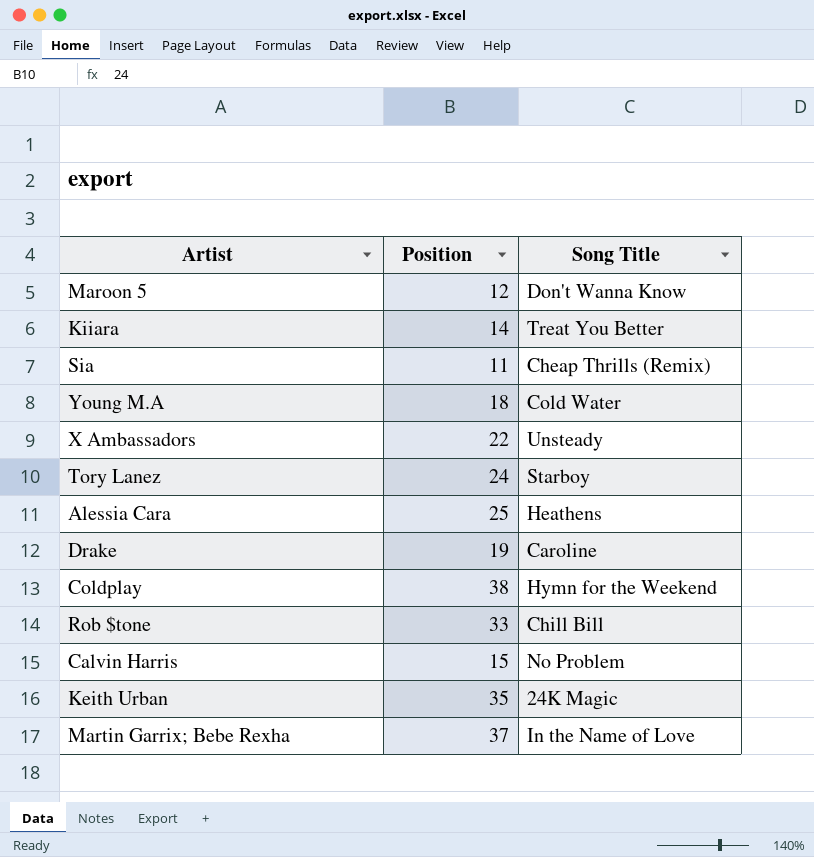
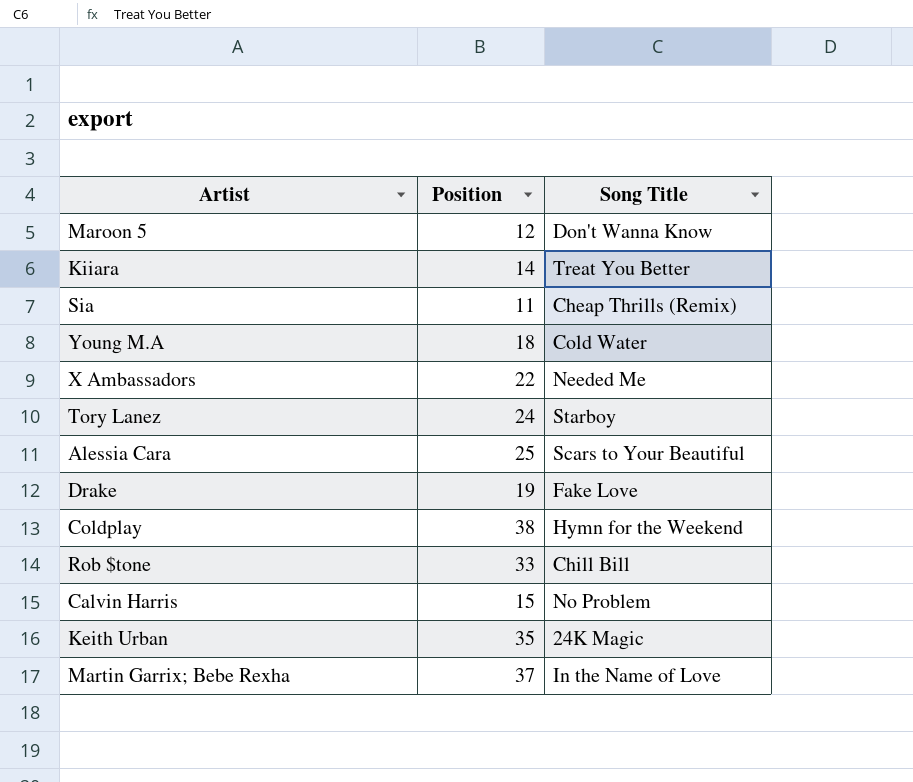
X Ambassadors | Song Title: Unsteady -> Needed Me
Alessia Cara | Song Title: Heathens -> Scars to Your Beautiful
Drake | Song Title: Caroline -> Fake Love

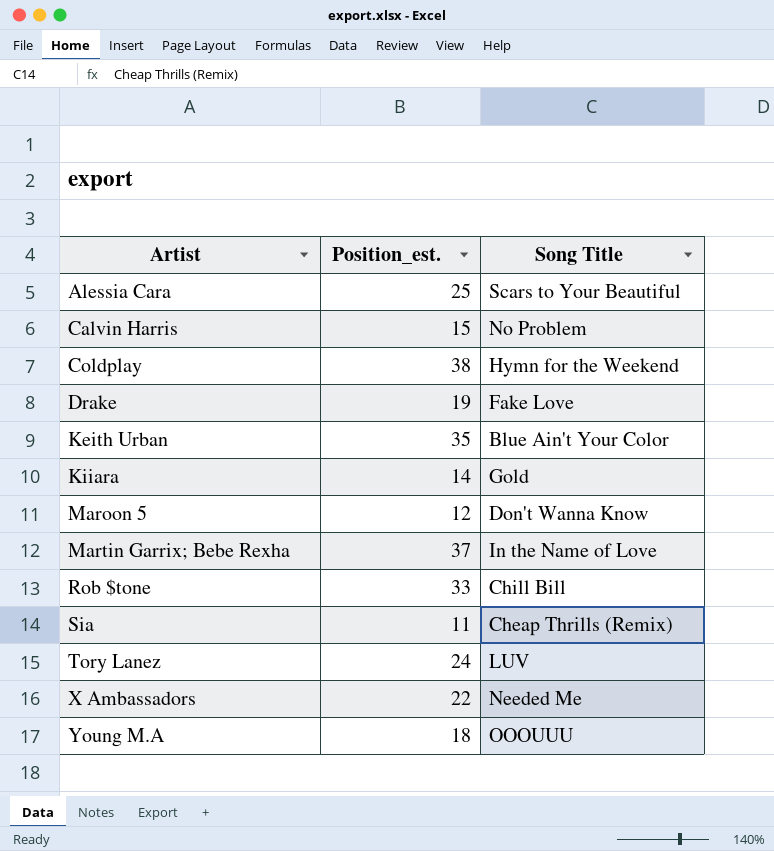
row order: none -> Artist ascending
column name: Position -> Position_est.
Keith Urban | Song Title: 24K Magic -> Blue Ain't Your Color
Kiiara | Song Title: Treat You Better -> Gold
Tory Lanez | Song Title: Starboy -> LUV
Young M.A | Song Title: Cold Water -> OOOUUU

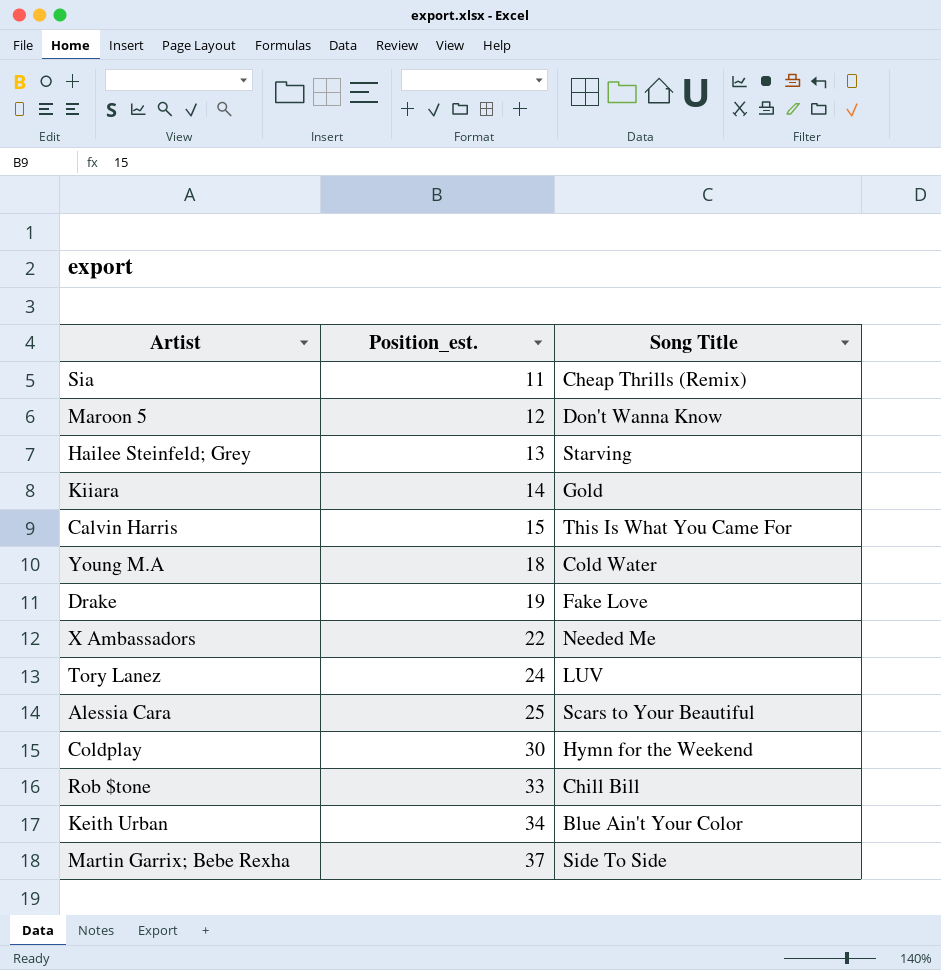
row order: Artist ascending -> Position_est. ascending
row Hailee Steinfeld; Grey: none -> 13 | Starving
Calvin Harris | Song Title: No Problem -> This Is What You Came For
Young M.A | Song Title: OOOUUU -> Cold Water
Coldplay | Position_est.: 38 -> 30
Keith Urban | Position_est.: 35 -> 34
Martin Garrix; Bebe Rexha | Song Title: In the Name of Love -> Side To Side

